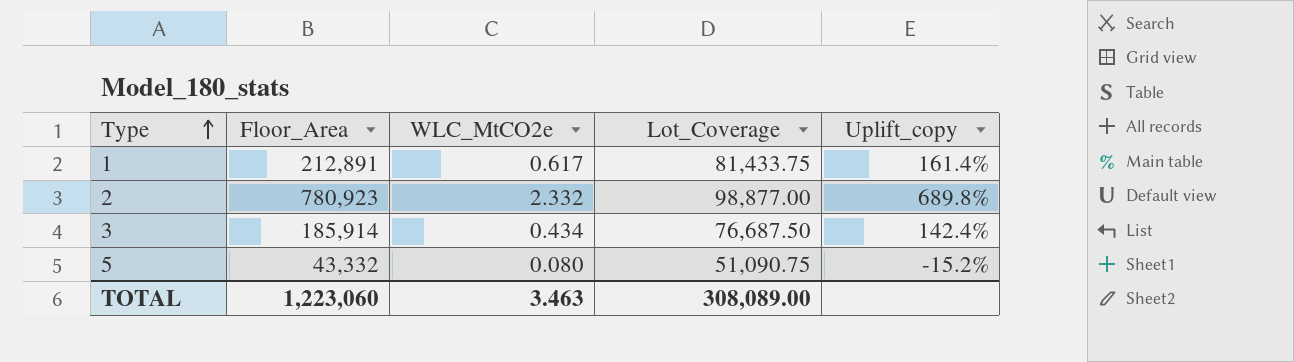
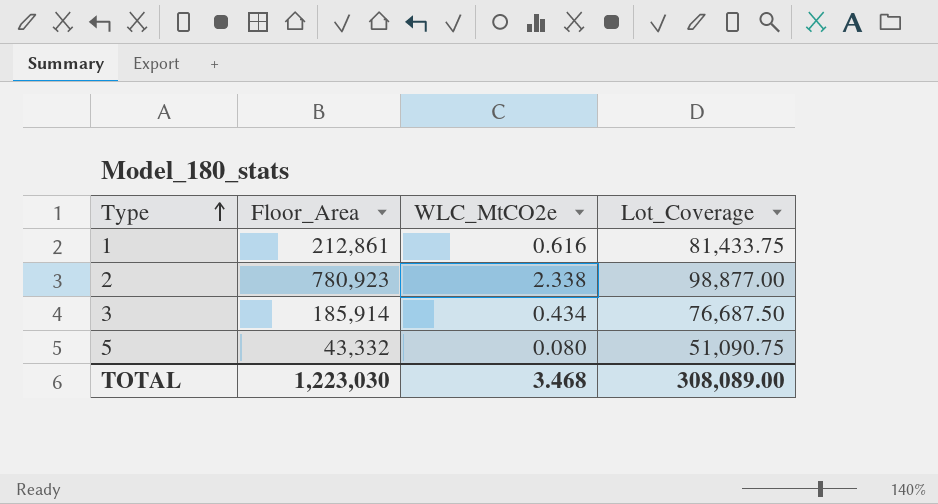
column Uplift_copy | formula: ([Floor_Area] - [Lot_Coverage]) / [Lot_Coverage] -> none
1 | Floor_Area: 212,891 -> 212,861
1 | WLC_MtCO2e: 0.617 -> 0.616
2 | WLC_MtCO2e: 2.332 -> 2.338
TOTAL | Floor_Area: 1,223,060 -> 1,223,030
TOTAL | WLC_MtCO2e: 3.463 -> 3.468

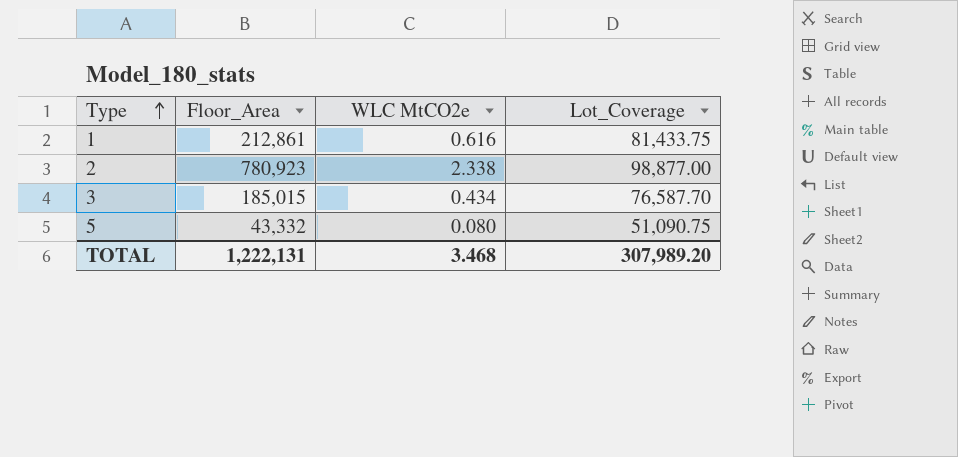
column name: WLC_MtCO2e -> WLC MtCO2e
3 | Floor_Area: 185,914 -> 185,015
3 | Lot_Coverage: 76,687.50 -> 76,587.70
TOTAL | Floor_Area: 1,223,030 -> 1,222,131
TOTAL | Lot_Coverage: 308,089.00 -> 307,989.20

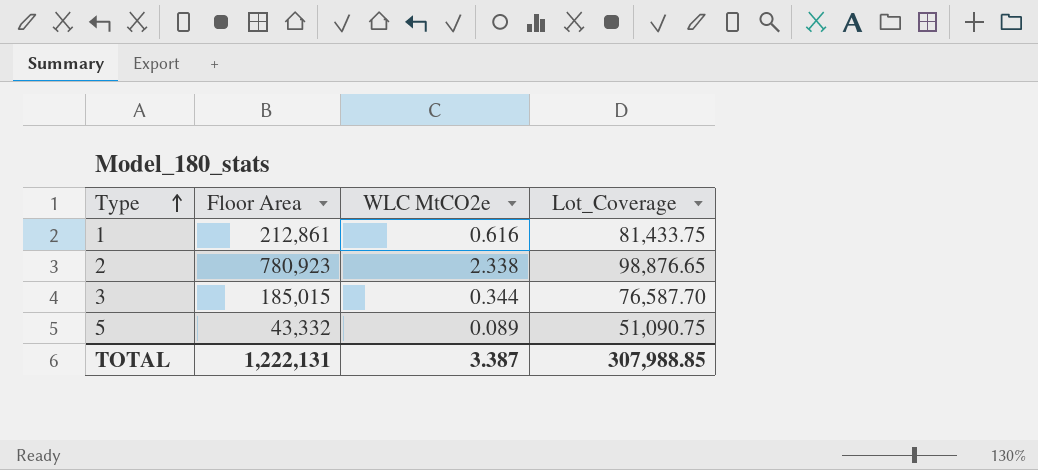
column name: Floor_Area -> Floor Area
2 | Lot_Coverage: 98,877.00 -> 98,876.65
3 | WLC MtCO2e: 0.434 -> 0.344
5 | WLC MtCO2e: 0.080 -> 0.089
TOTAL | WLC MtCO2e: 3.468 -> 3.387
TOTAL | Lot_Coverage: 307,989.20 -> 307,988.85

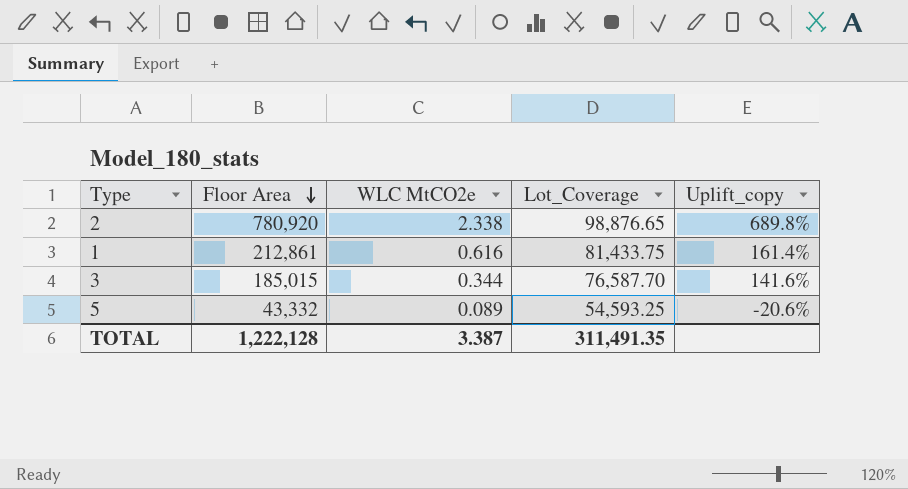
row order: Type ascending -> Floor Area descending
column Uplift_copy | formula: none -> ([Floor Area] - [Lot_Coverage]) / [Lot_Coverage]
2 | Floor Area: 780,923 -> 780,920
5 | Lot_Coverage: 51,090.75 -> 54,593.25
TOTAL | Floor Area: 1,222,131 -> 1,222,128
TOTAL | Lot_Coverage: 307,988.85 -> 311,491.35

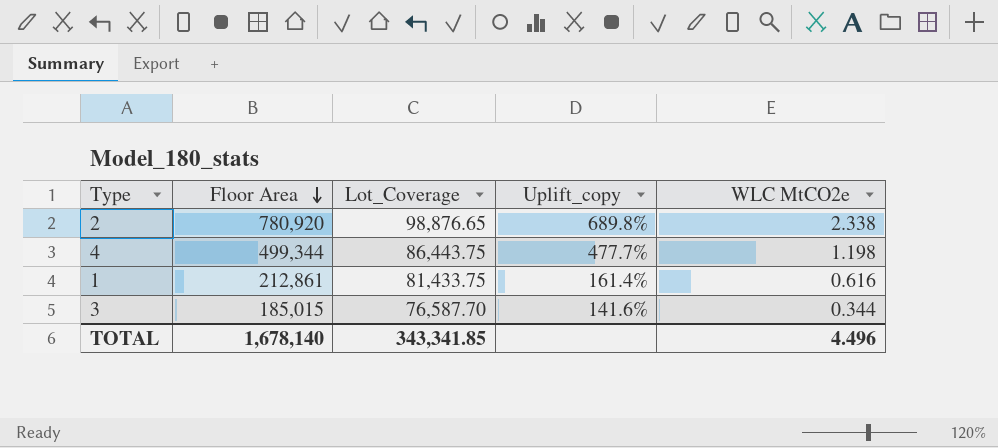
column WLC MtCO2e | position: 3 -> 5
row 5: 43,332 | 0.089 | 54,593.25 | -20.6% -> none
row 4: none -> 499,344 | 86,443.75 | 477.7% | 1.198
TOTAL | Floor Area: 1,222,128 -> 1,678,140
TOTAL | Lot_Coverage: 311,491.35 -> 343,341.85
TOTAL | WLC MtCO2e: 3.387 -> 4.496

